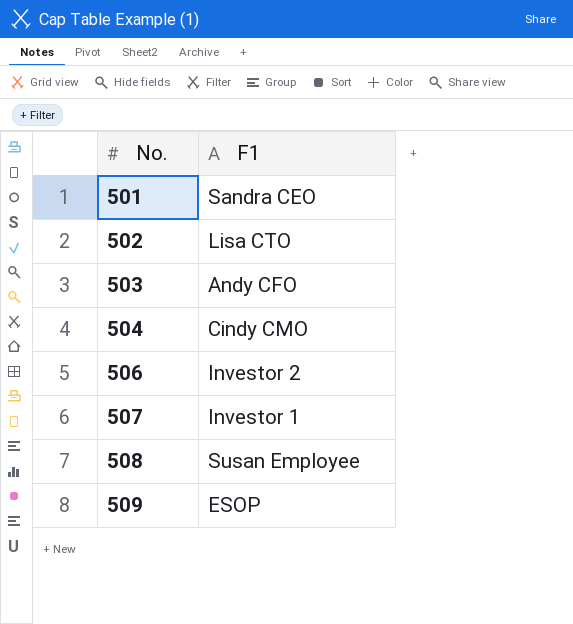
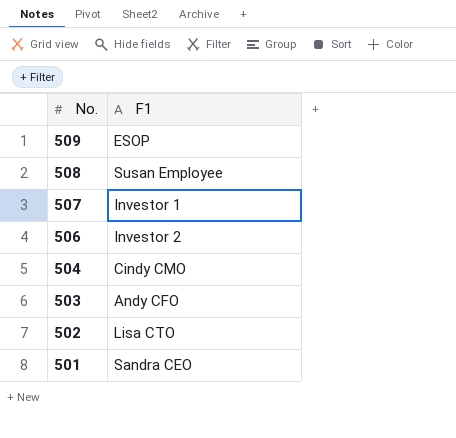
row order: No. ascending -> No. descending

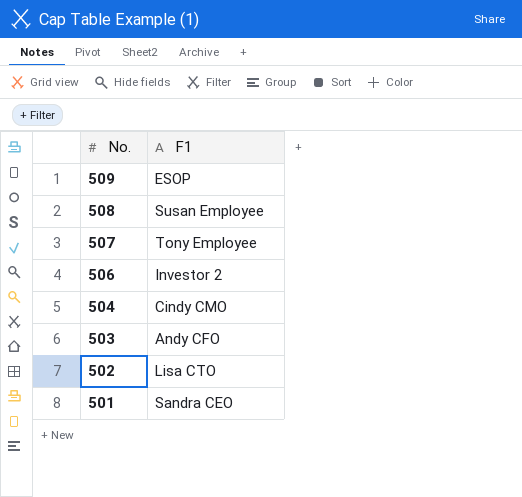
507 | F1: Investor 1 -> Tony Employee

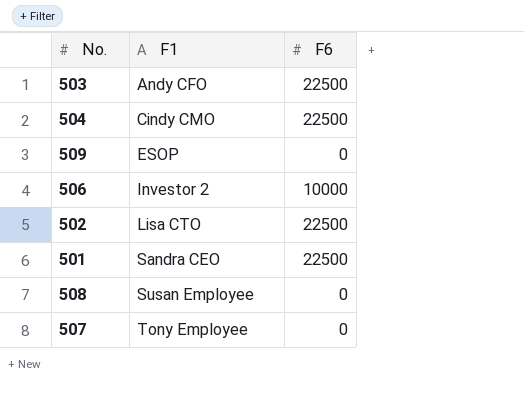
row order: No. descending -> F1 ascending
column F6 | position: none -> 3

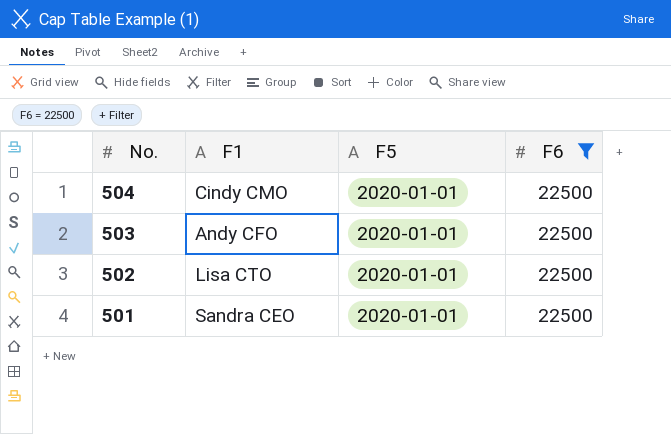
filter: none -> F6 = 22500
row order: F1 ascending -> No. descending
column F5 | position: none -> 3

